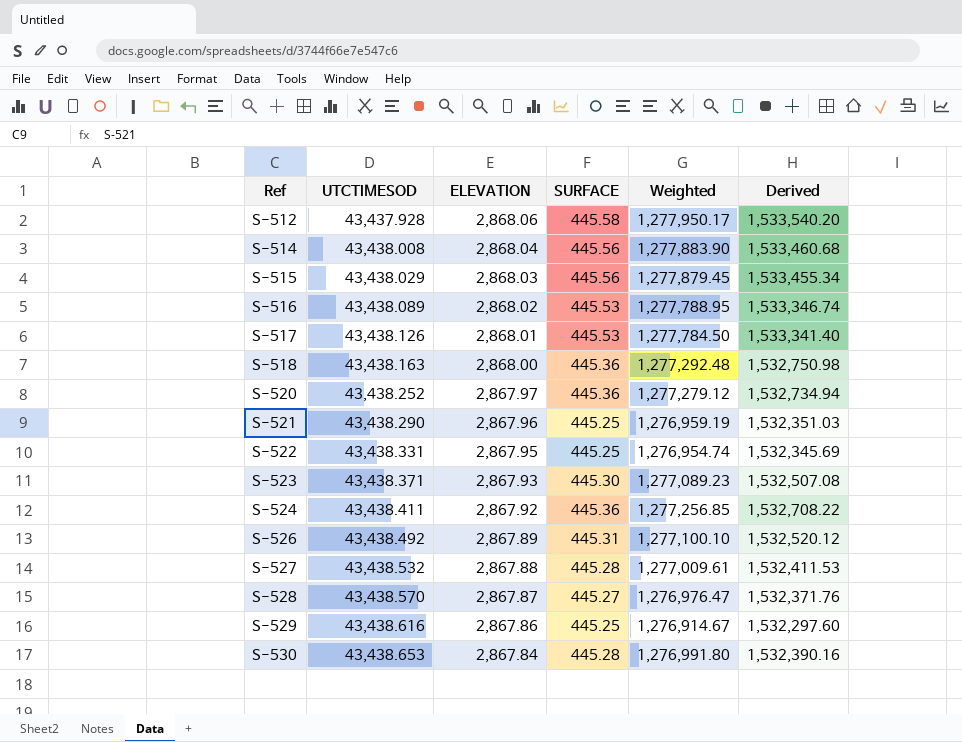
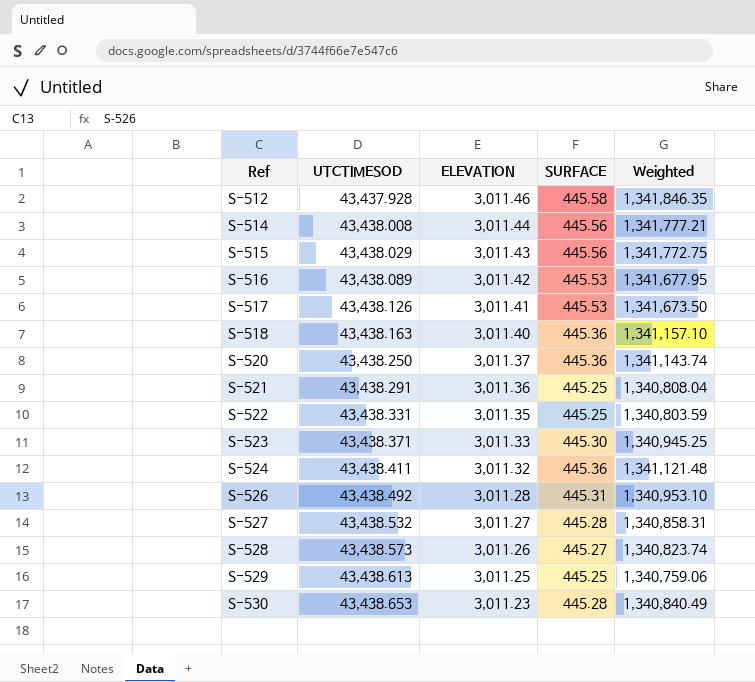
column Derived | formula: [Weighted] * 1.2 -> none
S-512 | ELEVATION: 2,868.06 -> 3,011.46
S-512 | Weighted: 1,277,950.17 -> 1,341,846.35
S-514 | ELEVATION: 2,868.04 -> 3,011.44
S-514 | Weighted: 1,277,883.90 -> 1,341,777.21
S-515 | ELEVATION: 2,868.03 -> 3,011.43
S-515 | Weighted: 1,277,879.45 -> 1,341,772.75
S-516 | ELEVATION: 2,868.02 -> 3,011.42
S-516 | Weighted: 1,277,788.95 -> 1,341,677.95
S-517 | ELEVATION: 2,868.01 -> 3,011.41
S-517 | Weighted: 1,277,784.50 -> 1,341,673.50
S-518 | ELEVATION: 2,868.00 -> 3,011.40
S-518 | Weighted: 1,277,292.48 -> 1,341,157.10
S-520 | UTCTIMESOD: 43,438.252 -> 43,438.250
S-520 | ELEVATION: 2,867.97 -> 3,011.37
S-520 | Weighted: 1,277,279.12 -> 1,341,143.74
S-521 | UTCTIMESOD: 43,438.290 -> 43,438.291
S-521 | ELEVATION: 2,867.96 -> 3,011.36
S-521 | Weighted: 1,276,959.19 -> 1,340,808.04
S-522 | ELEVATION: 2,867.95 -> 3,011.35
S-522 | Weighted: 1,276,954.74 -> 1,340,803.59
S-523 | ELEVATION: 2,867.93 -> 3,011.33
S-523 | Weighted: 1,277,089.23 -> 1,340,945.25
S-524 | ELEVATION: 2,867.92 -> 3,011.32
S-524 | Weighted: 1,277,256.85 -> 1,341,121.48
S-526 | ELEVATION: 2,867.89 -> 3,011.28
S-526 | Weighted: 1,277,100.10 -> 1,340,953.10
S-527 | ELEVATION: 2,867.88 -> 3,011.27
S-527 | Weighted: 1,277,009.61 -> 1,340,858.31
S-528 | UTCTIMESOD: 43,438.570 -> 43,438.573
S-528 | ELEVATION: 2,867.87 -> 3,011.26
S-528 | Weighted: 1,276,976.47 -> 1,340,823.74
S-529 | UTCTIMESOD: 43,438.616 -> 43,438.613
S-529 | ELEVATION: 2,867.86 -> 3,011.25
S-529 | Weighted: 1,276,914.67 -> 1,340,759.06
S-530 | ELEVATION: 2,867.84 -> 3,011.23
S-530 | Weighted: 1,276,991.80 -> 1,340,840.49

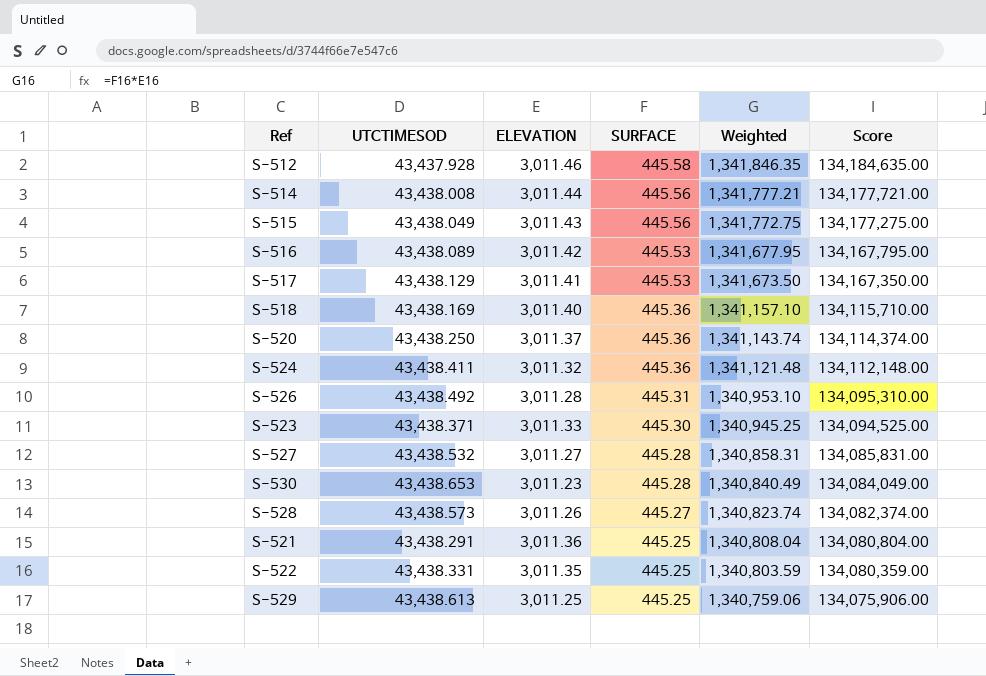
row order: Ref ascending -> SURFACE descending
column Score | formula: none -> [Weighted] * 100
S-515 | UTCTIMESOD: 43,438.029 -> 43,438.049
S-517 | UTCTIMESOD: 43,438.126 -> 43,438.129
S-518 | UTCTIMESOD: 43,438.163 -> 43,438.169

